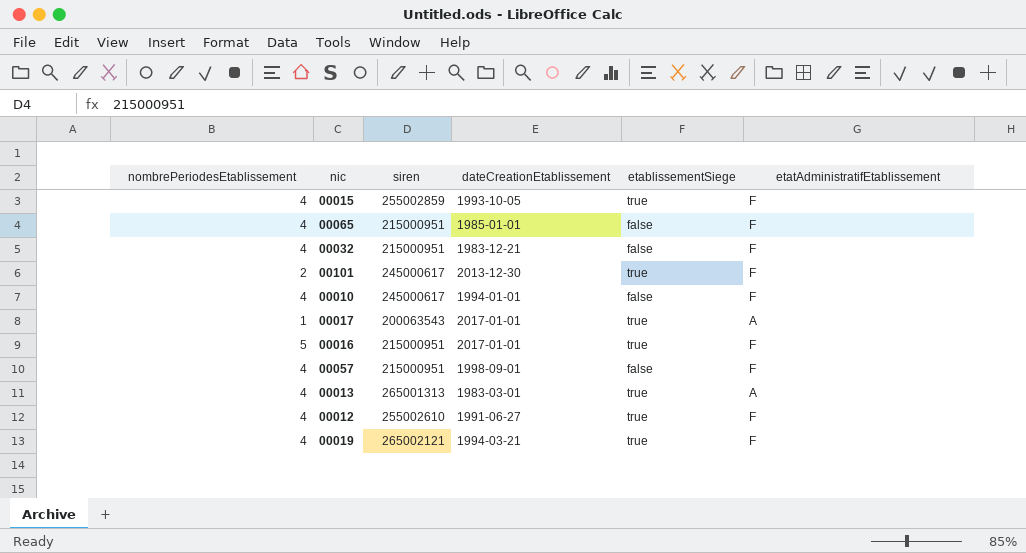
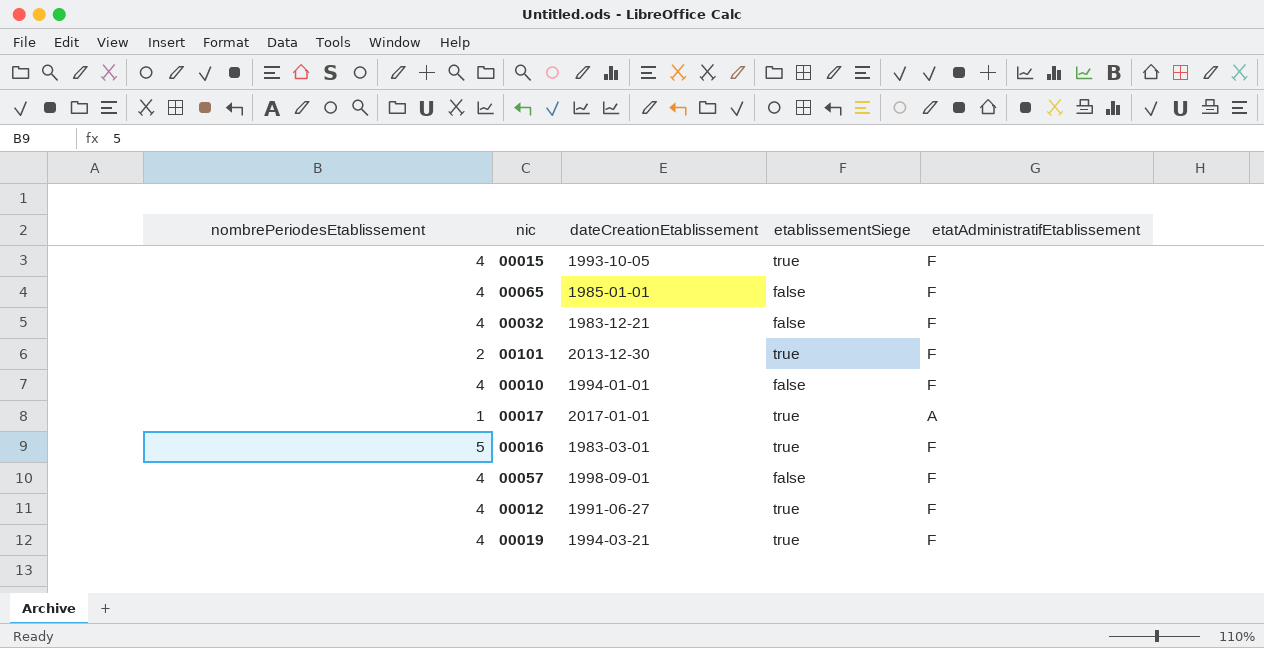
column siren | position: 3 -> none
row 00013: 4 | 265001313 | 1983-03-01 | true | A -> none
00016 | dateCreationEtablissement: 2017-01-01 -> 1983-03-01

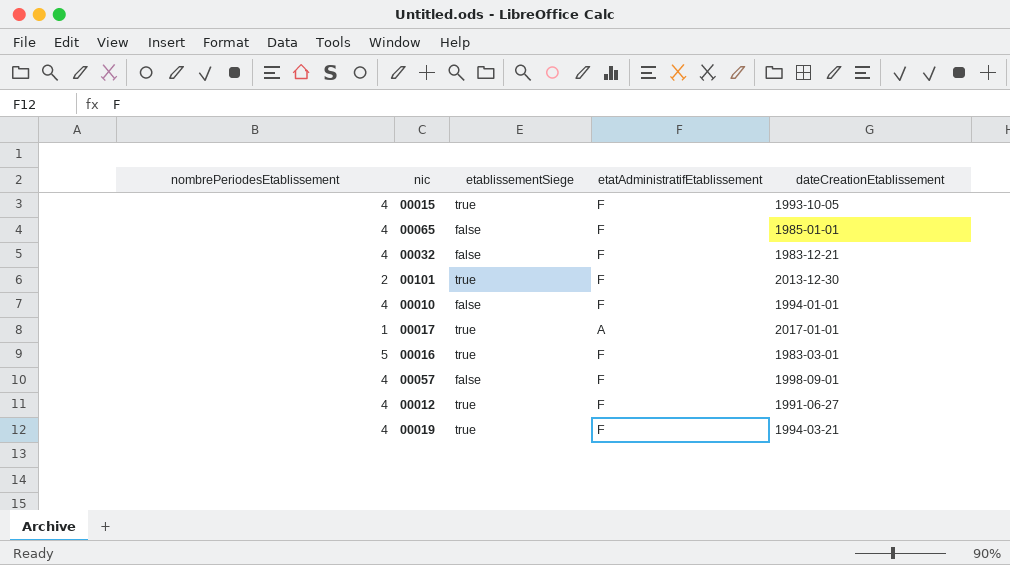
column dateCreationEtablissement | position: 3 -> 5

